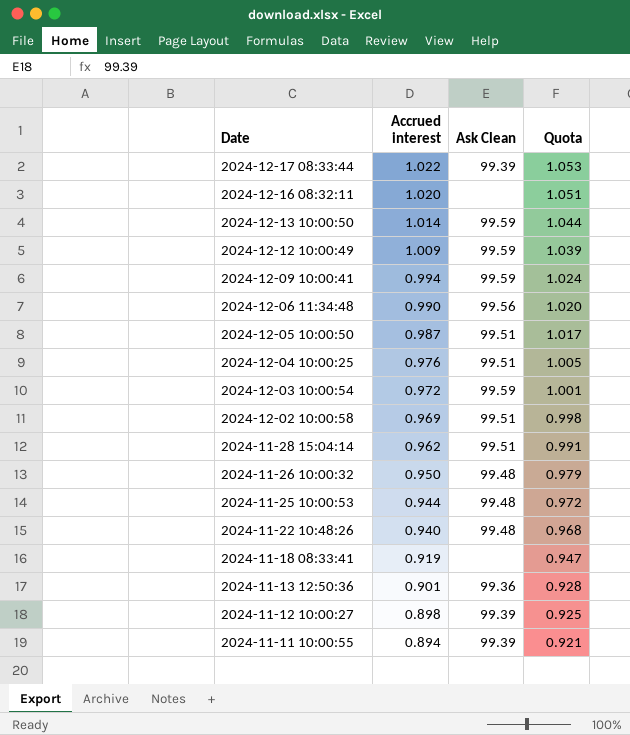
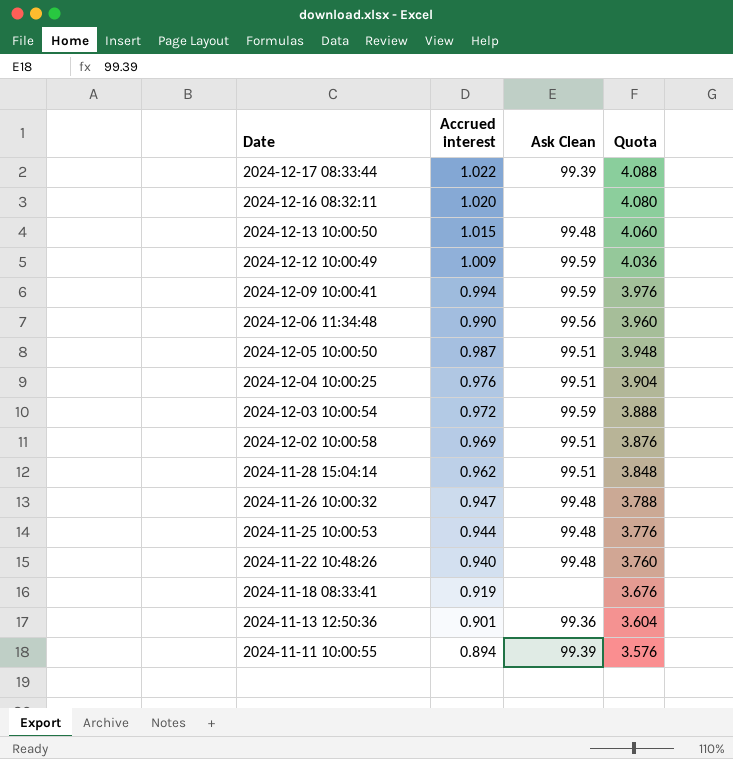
column Quota | formula: [Accrued interest] * 1.03 -> [Accrued interest] * 4
row 2024-11-12 10:00:27: 0.898 | 99.39 | 0.925 -> none
2024-12-13 10:00:50 | Accrued interest: 1.014 -> 1.015
2024-12-13 10:00:50 | Ask Clean: 99.59 -> 99.48
2024-11-26 10:00:32 | Accrued interest: 0.950 -> 0.947

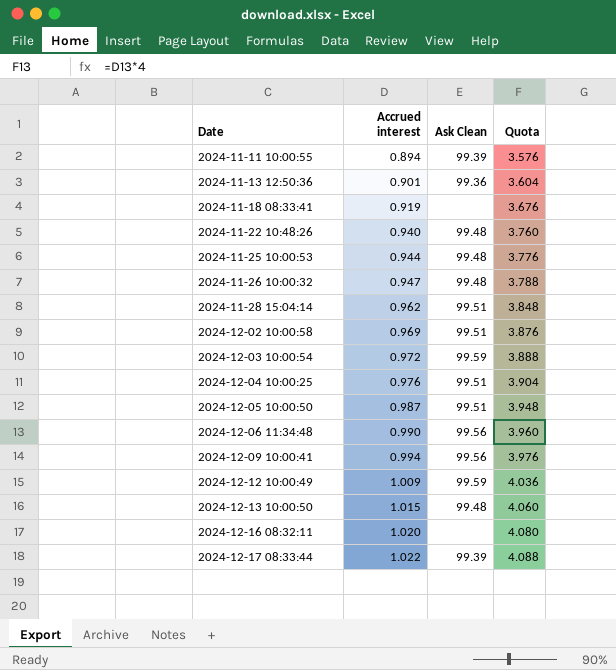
row order: Date descending -> Date ascending
2024-12-09 10:00:41 | Ask Clean: 99.59 -> 99.56

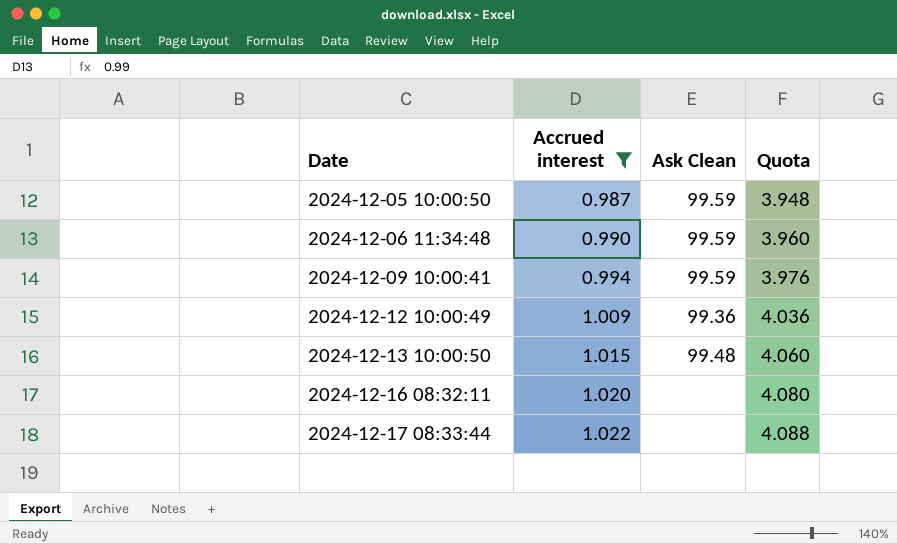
filter: none -> Accrued interest >= 0.987
2024-12-05 10:00:50 | Ask Clean: 99.51 -> 99.59
2024-12-06 11:34:48 | Ask Clean: 99.56 -> 99.59
2024-12-09 10:00:41 | Ask Clean: 99.56 -> 99.59
2024-12-12 10:00:49 | Ask Clean: 99.59 -> 99.36
2024-12-17 08:33:44 | Ask Clean: 99.39 -> none

